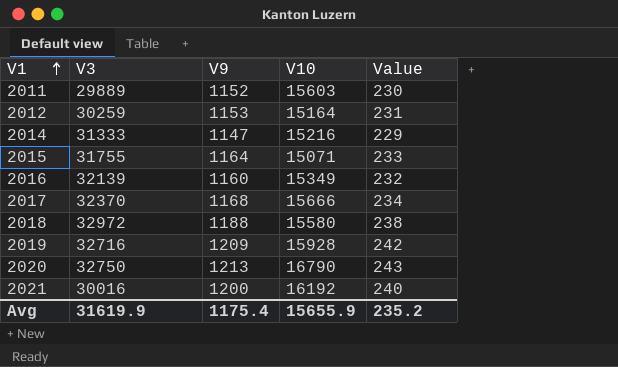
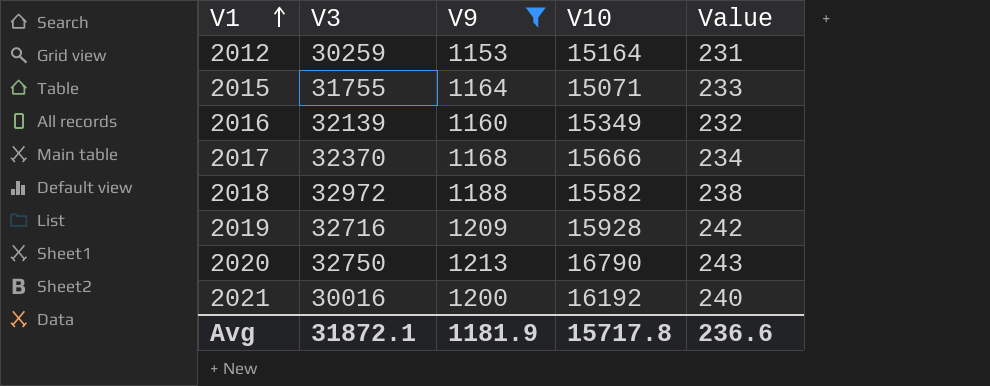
filter: none -> V9 >= 1153
2018 | V10: 15580 -> 15582
Avg | V3: 31619.9 -> 31872.1
Avg | V9: 1175.4 -> 1181.9
Avg | V10: 15655.9 -> 15717.8
Avg | Value: 235.2 -> 236.6

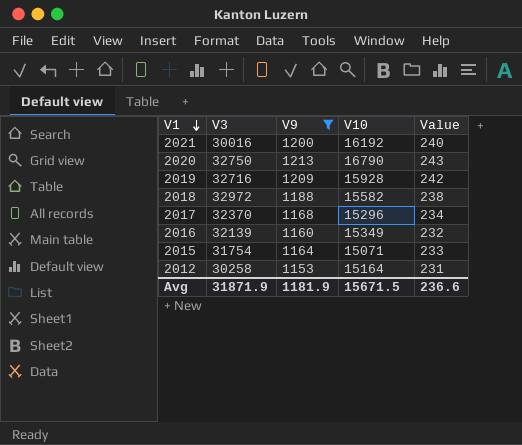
row order: V1 ascending -> V1 descending
2017 | V10: 15666 -> 15296
2015 | V3: 31755 -> 31754
2012 | V3: 30259 -> 30258
Avg | V3: 31872.1 -> 31871.9
Avg | V10: 15717.8 -> 15671.5

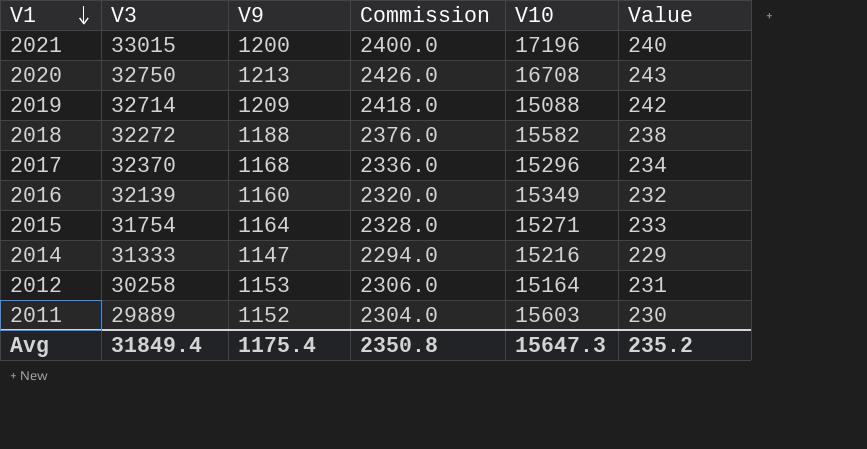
filter: V9 >= 1153 -> none
column Commission | formula: none -> [V9] * 2
2021 | V3: 30016 -> 33015
2021 | V10: 16192 -> 17196
2020 | V10: 16790 -> 16708
2019 | V3: 32716 -> 32714
2019 | V10: 15928 -> 15088
2018 | V3: 32972 -> 32272
2015 | V10: 15071 -> 15271
Avg | V3: 31871.9 -> 31849.4
Avg | V9: 1181.9 -> 1175.4
Avg | V10: 15671.5 -> 15647.3
Avg | Value: 236.6 -> 235.2

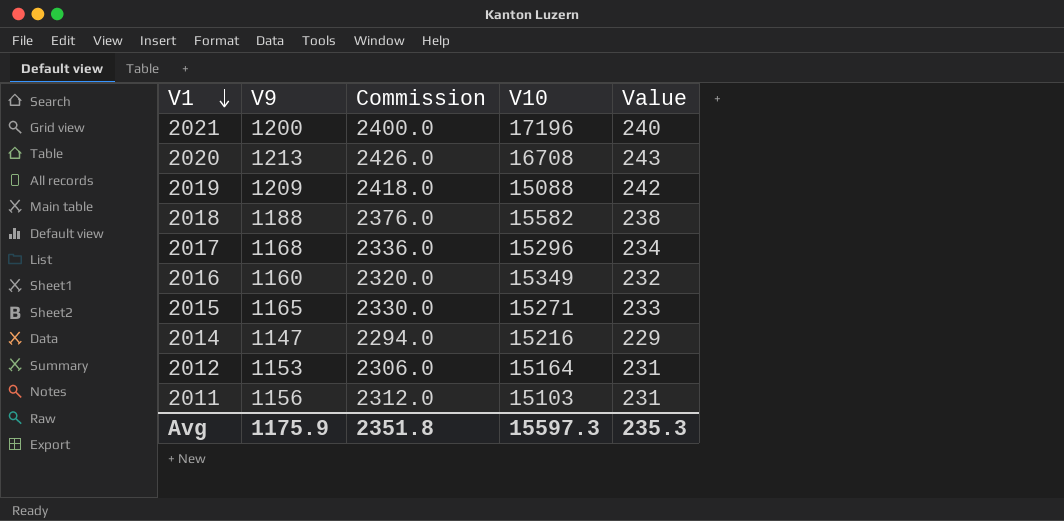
column V3 | position: 2 -> none
2015 | V9: 1164 -> 1165
2015 | Commission: 2328.0 -> 2330.0
2011 | V9: 1152 -> 1156
2011 | Commission: 2304.0 -> 2312.0
2011 | V10: 15603 -> 15103
2011 | Value: 230 -> 231
Avg | V9: 1175.4 -> 1175.9
Avg | Commission: 2350.8 -> 2351.8
Avg | V10: 15647.3 -> 15597.3
Avg | Value: 235.2 -> 235.3

